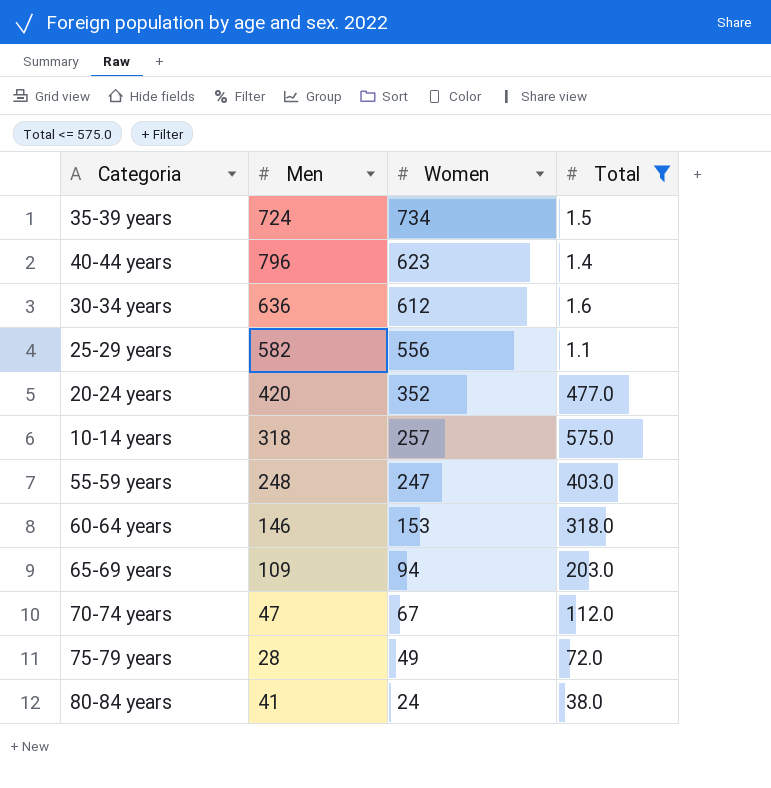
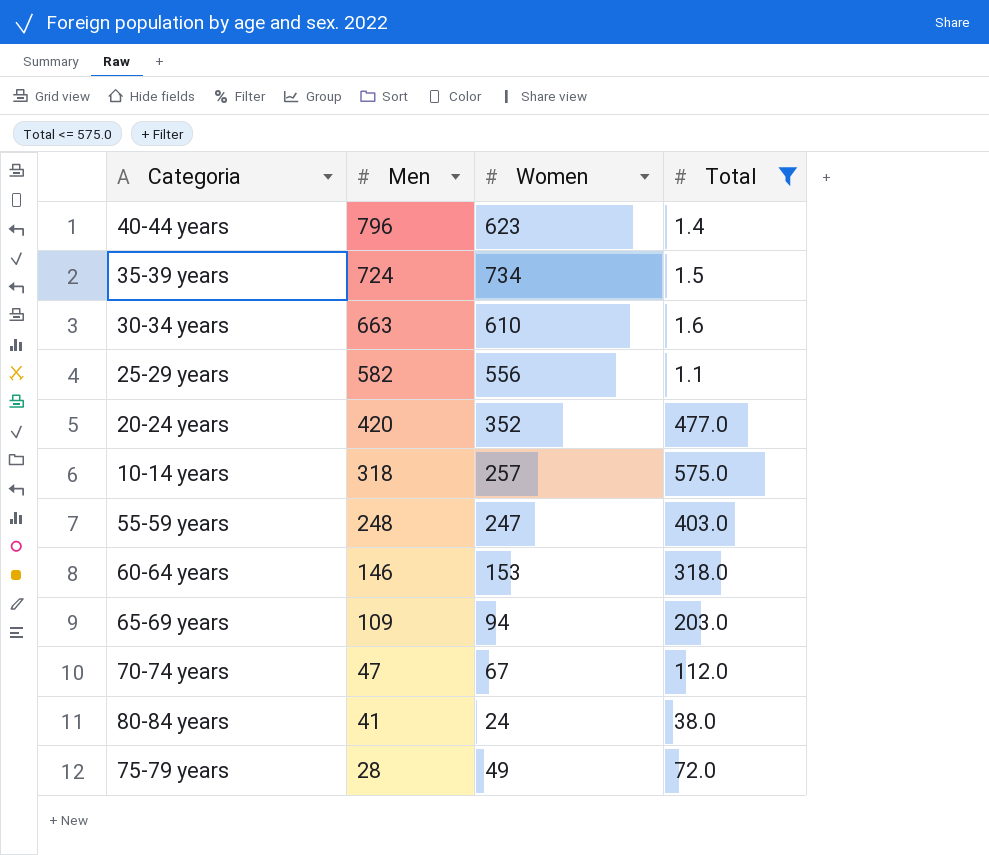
row order: Women descending -> Men descending
30-34 years | Men: 636 -> 663
30-34 years | Women: 612 -> 610

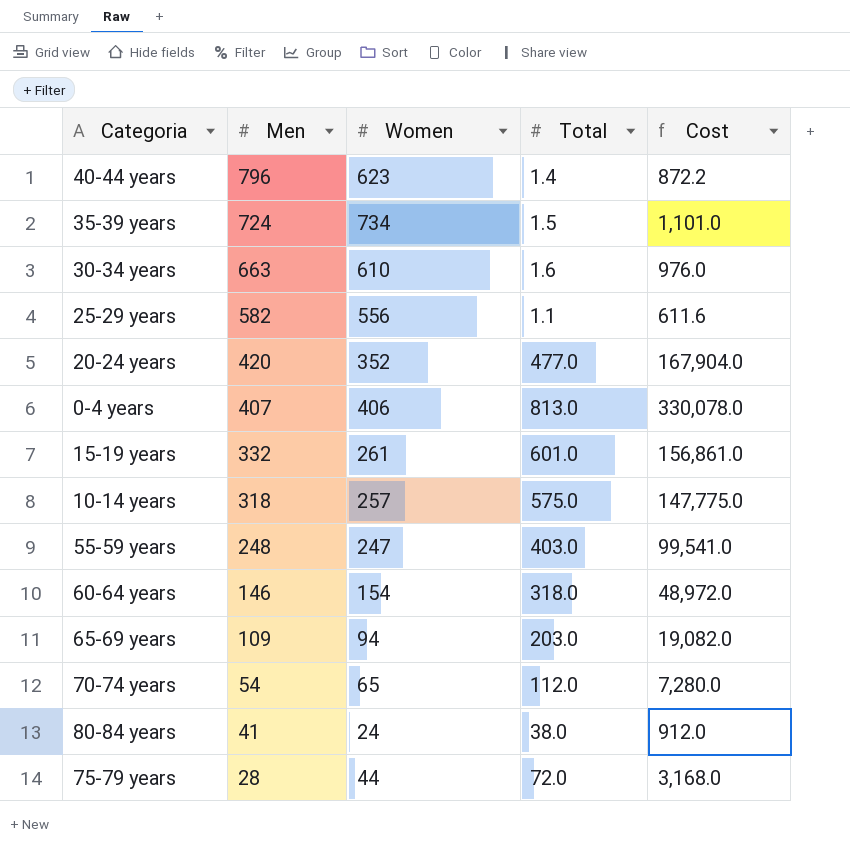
filter: Total <= 575.0 -> none
column Cost | formula: none -> [Women] * [Total]
60-64 years | Women: 153 -> 154
70-74 years | Men: 47 -> 54
70-74 years | Women: 67 -> 65
75-79 years | Women: 49 -> 44

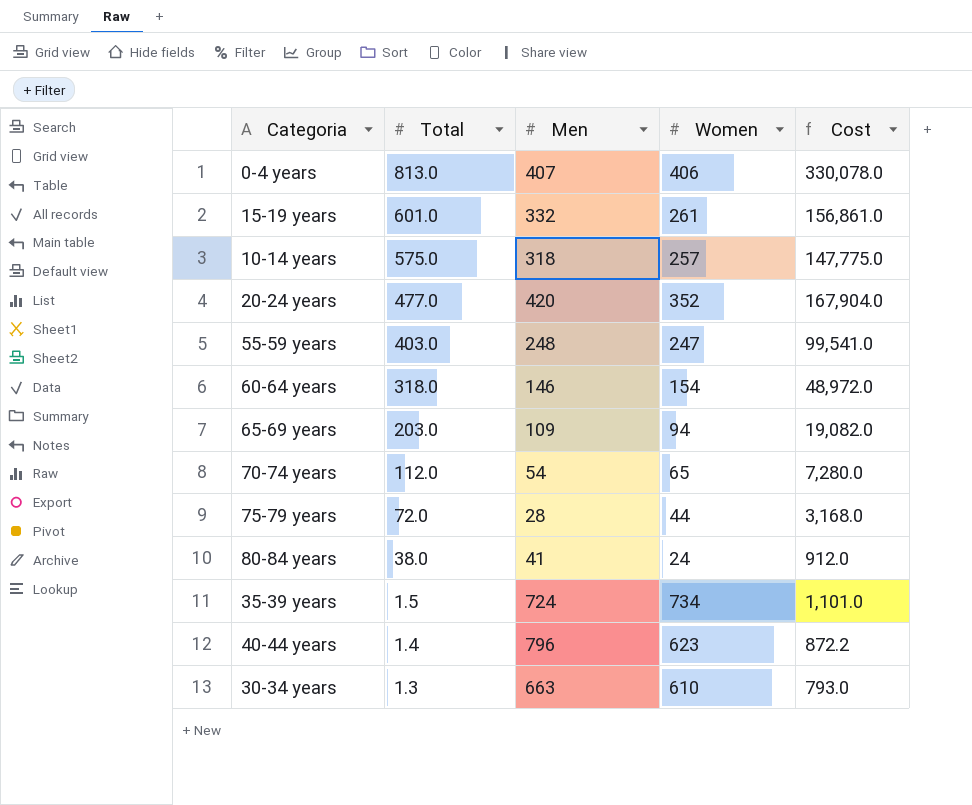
row order: Men descending -> Total descending
column Total | position: 4 -> 2
row 25-29 years: 582 | 556 | 1.1 | 611.6 -> none
30-34 years | Total: 1.6 -> 1.3
30-34 years | Cost: 976.0 -> 793.0

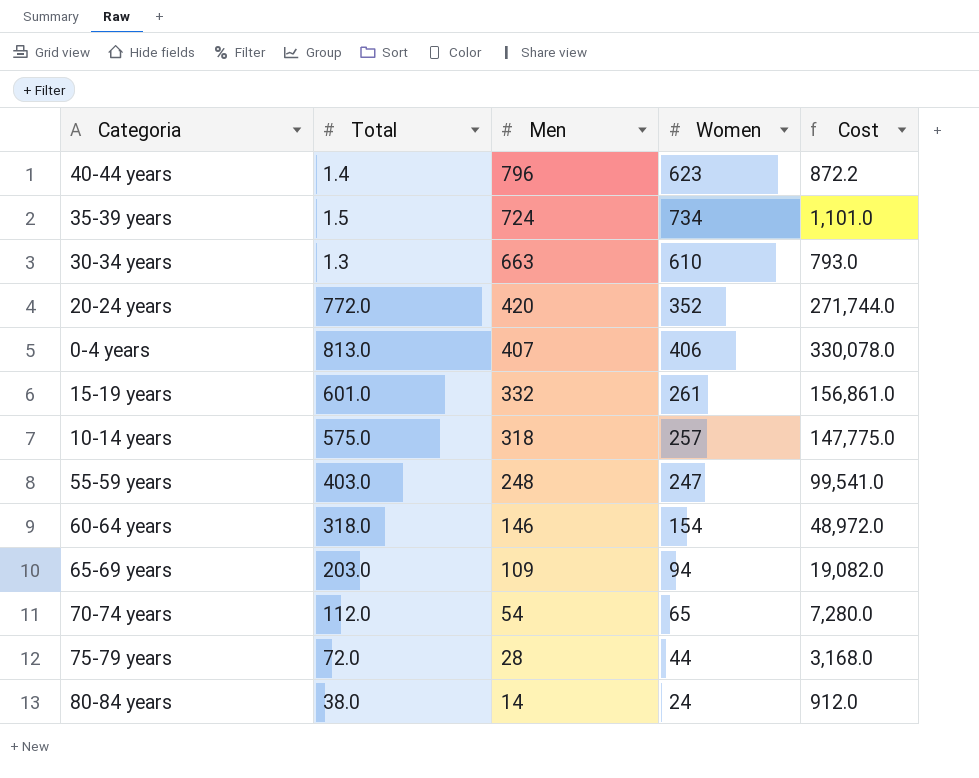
row order: Total descending -> Men descending
20-24 years | Total: 477.0 -> 772.0
20-24 years | Cost: 167,904.0 -> 271,744.0
80-84 years | Men: 41 -> 14

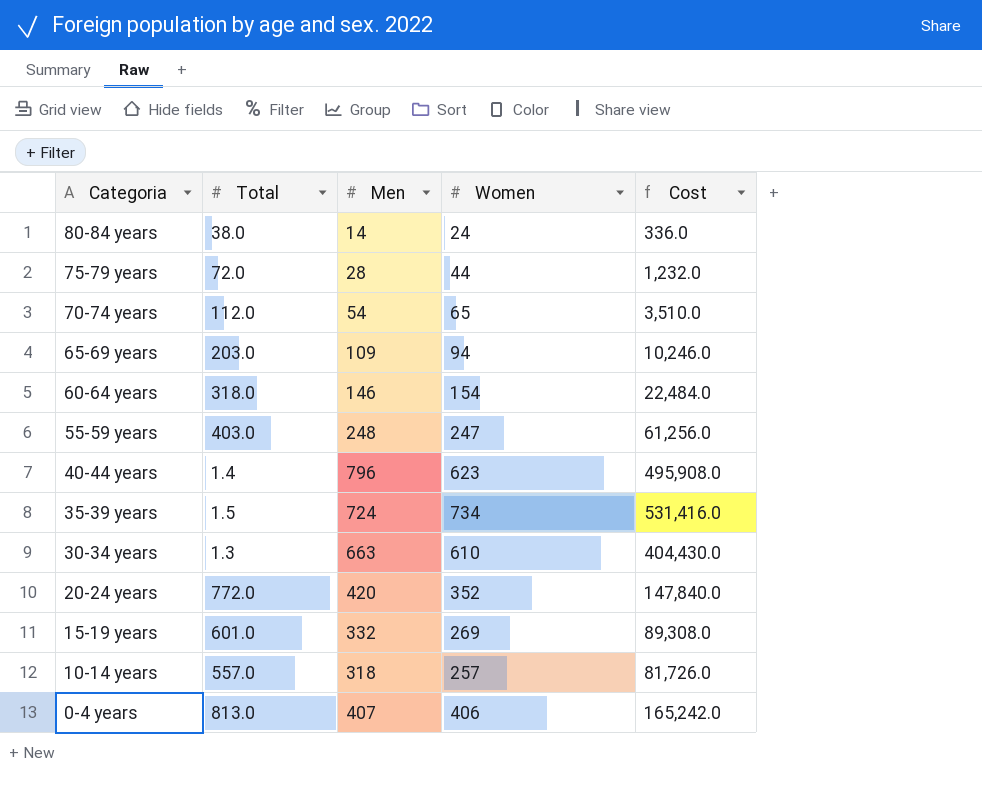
row order: Men descending -> Categoria descending
column Cost | formula: [Total] * [Women] -> [Men] * [Women]
15-19 years | Women: 261 -> 269
10-14 years | Total: 575.0 -> 557.0

